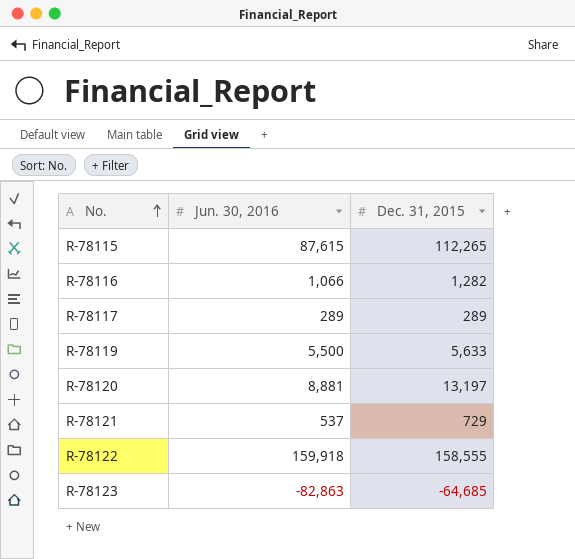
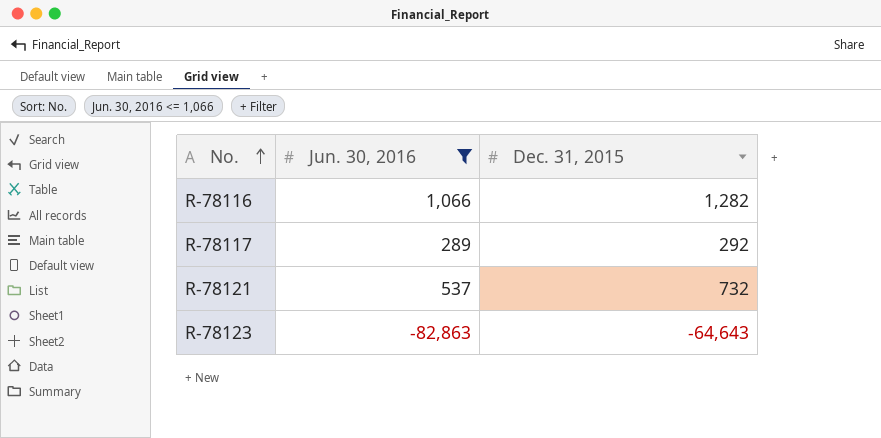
filter: none -> Jun. 30, 2016 <= 1,066
R-78117 | Dec. 31, 2015: 289 -> 292
R-78121 | Dec. 31, 2015: 729 -> 732
R-78123 | Dec. 31, 2015: -64,685 -> -64,643

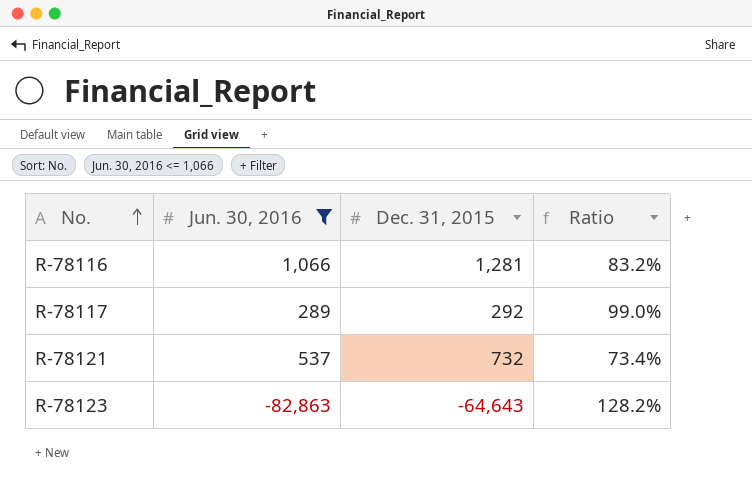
column Ratio | formula: none -> [Jun. 30, 2016] / [Dec. 31, 2015]
R-78116 | Dec. 31, 2015: 1,282 -> 1,281

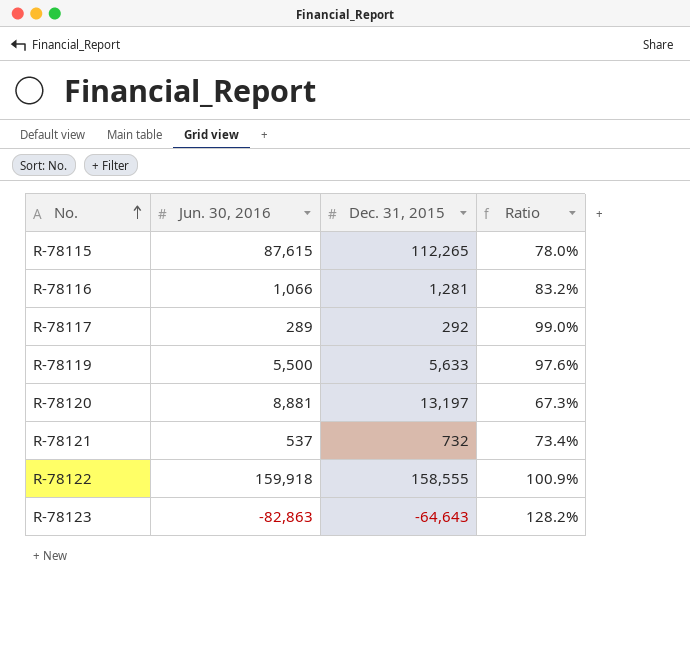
filter: Jun. 30, 2016 <= 1,066 -> none

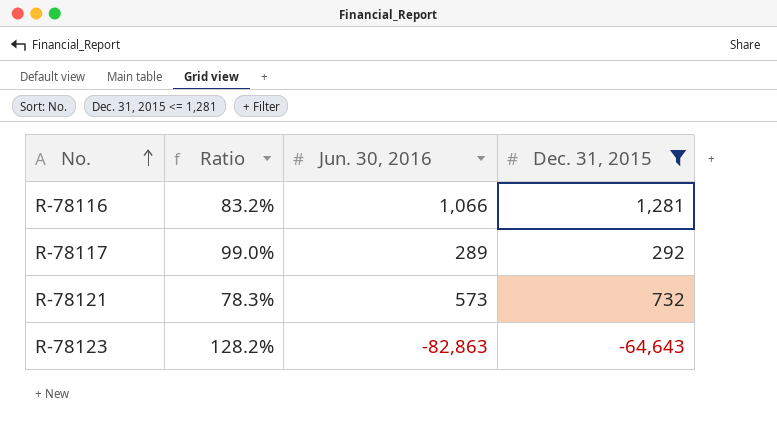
filter: none -> Dec. 31, 2015 <= 1,281
column Ratio | position: 4 -> 2
R-78121 | Ratio: 73.4% -> 78.3%
R-78121 | Jun. 30, 2016: 537 -> 573

